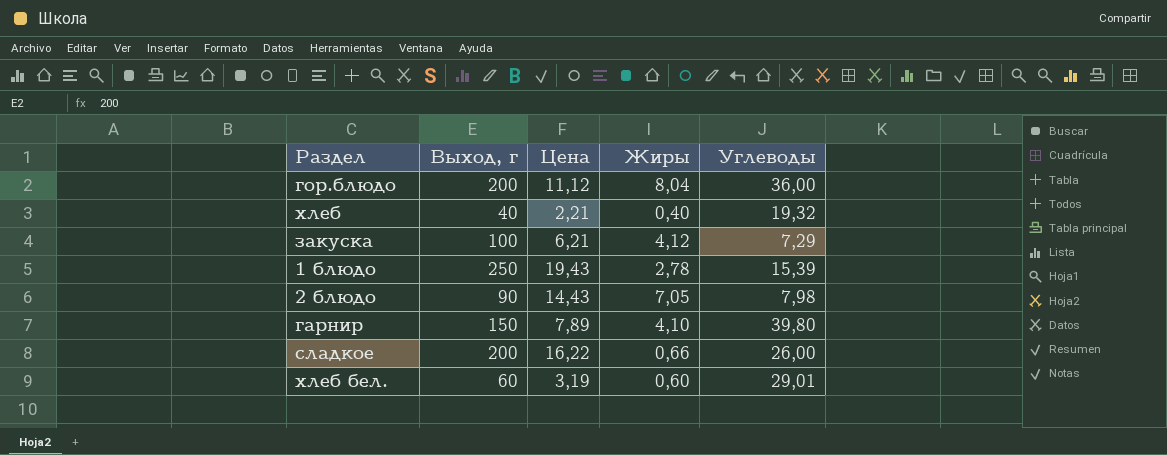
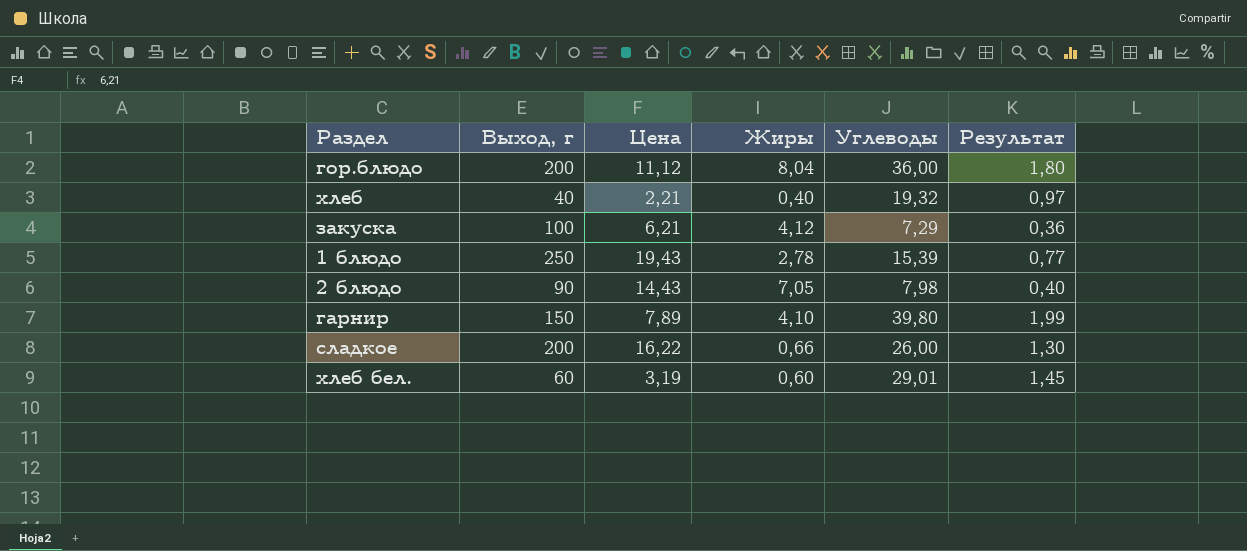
column Результат | formula: none -> [Углеводы] * 0,05

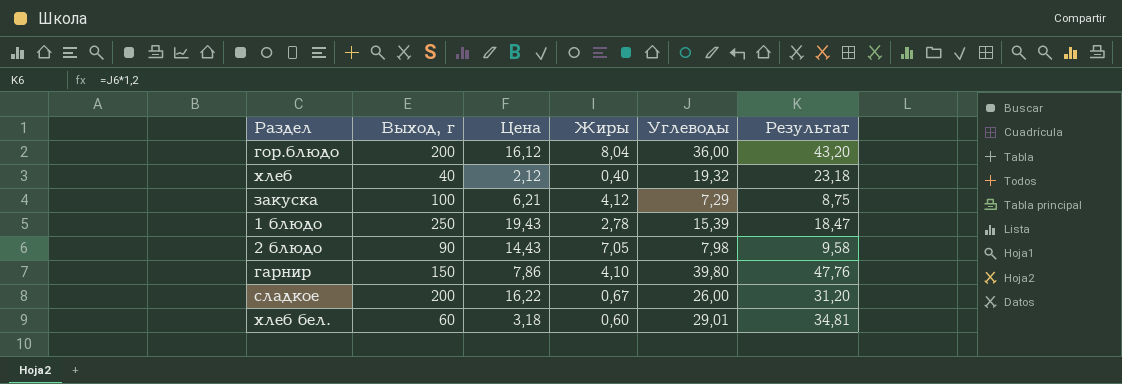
column Результат | formula: [Углеводы] * 0,05 -> [Углеводы] * 1,2
гор.блюдо | Цена: 11,12 -> 16,12
хлеб | Цена: 2,21 -> 2,12
гарнир | Цена: 7,89 -> 7,86
сладкое | Жиры: 0,66 -> 0,67
хлеб бел. | Цена: 3,19 -> 3,18

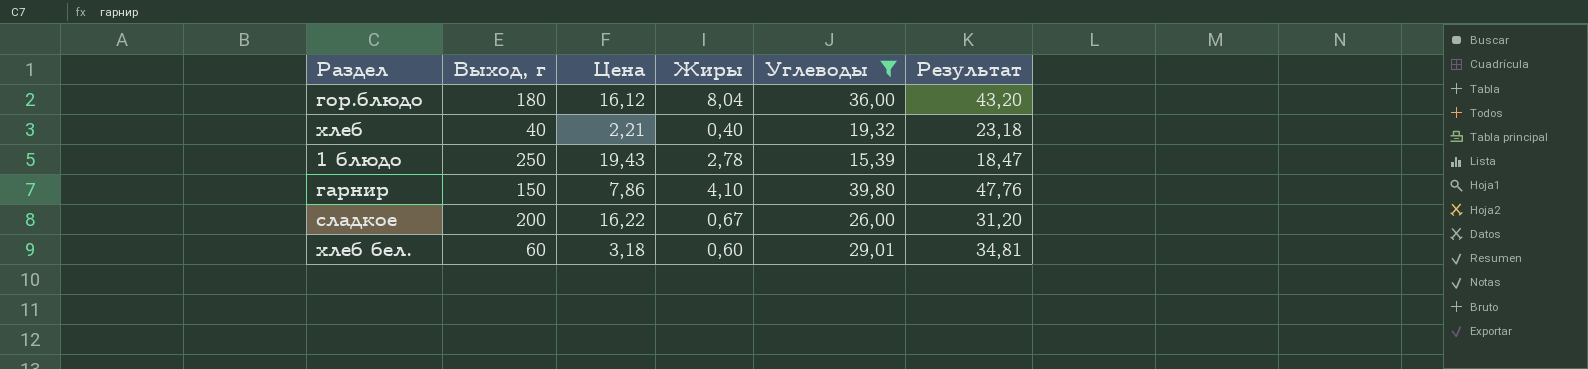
filter: none -> Углеводы >= 15,39
гор.блюдо | Выход, г: 200 -> 180
хлеб | Цена: 2,12 -> 2,21

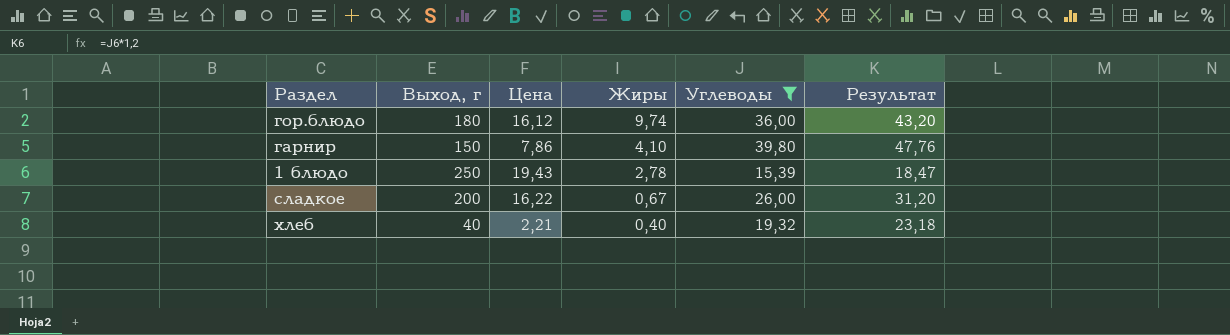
row order: none -> Жиры descending
row хлеб бел.: 60 | 3,18 | 0,60 | 29,01 | 34,81 -> none
гор.блюдо | Жиры: 8,04 -> 9,74

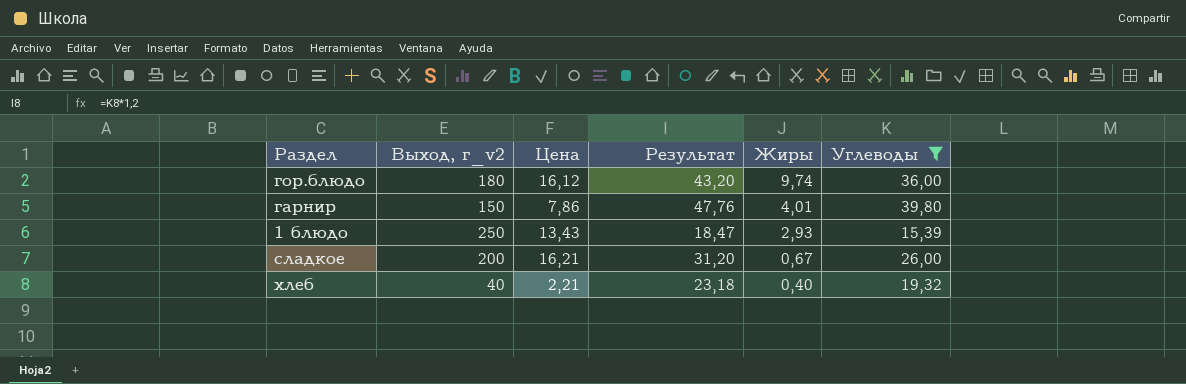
column name: Выход, г -> Выход, г_v2
column Результат | position: 6 -> 4
гарнир | Жиры: 4,10 -> 4,01
1 блюдо | Цена: 19,43 -> 13,43
1 блюдо | Жиры: 2,78 -> 2,93
сладкое | Цена: 16,22 -> 16,21

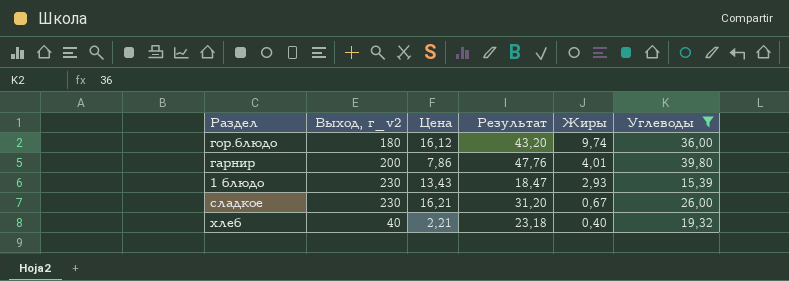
гарнир | Выход, г_v2: 150 -> 200
1 блюдо | Выход, г_v2: 250 -> 230
сладкое | Выход, г_v2: 200 -> 230

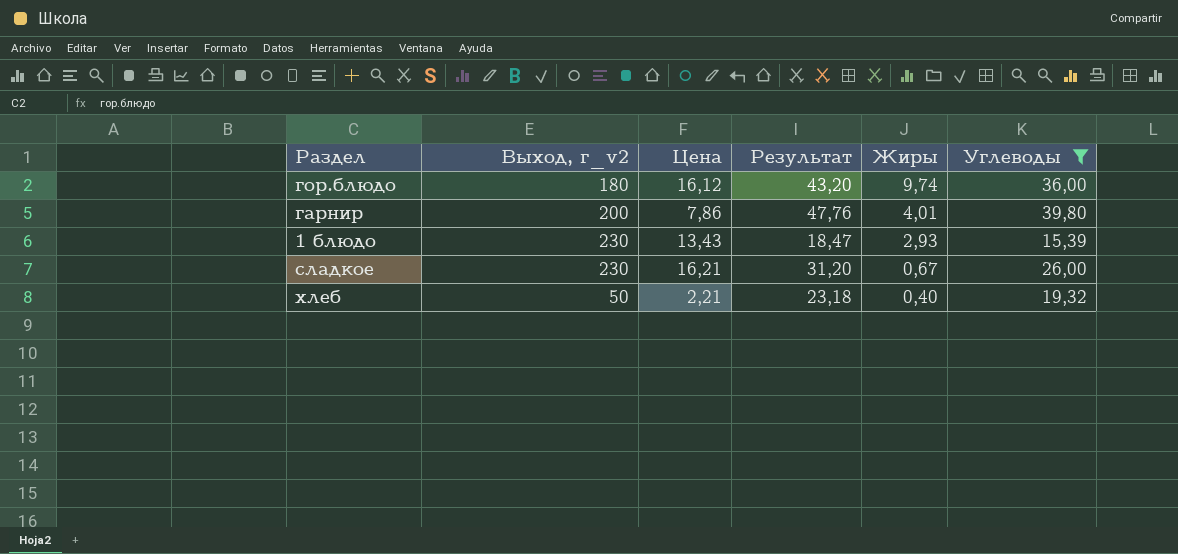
хлеб | Выход, г_v2: 40 -> 50

